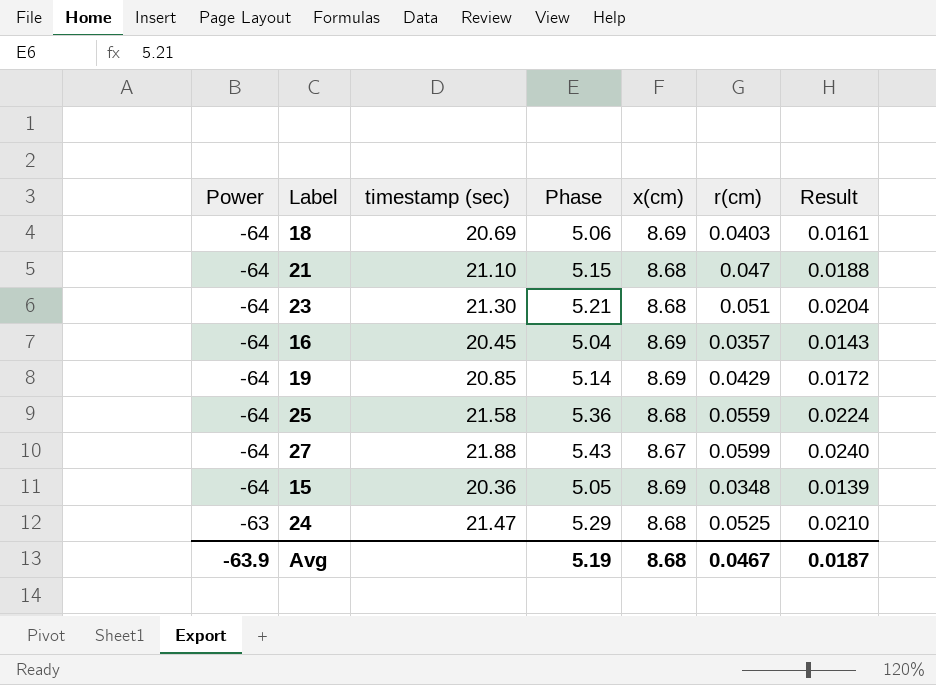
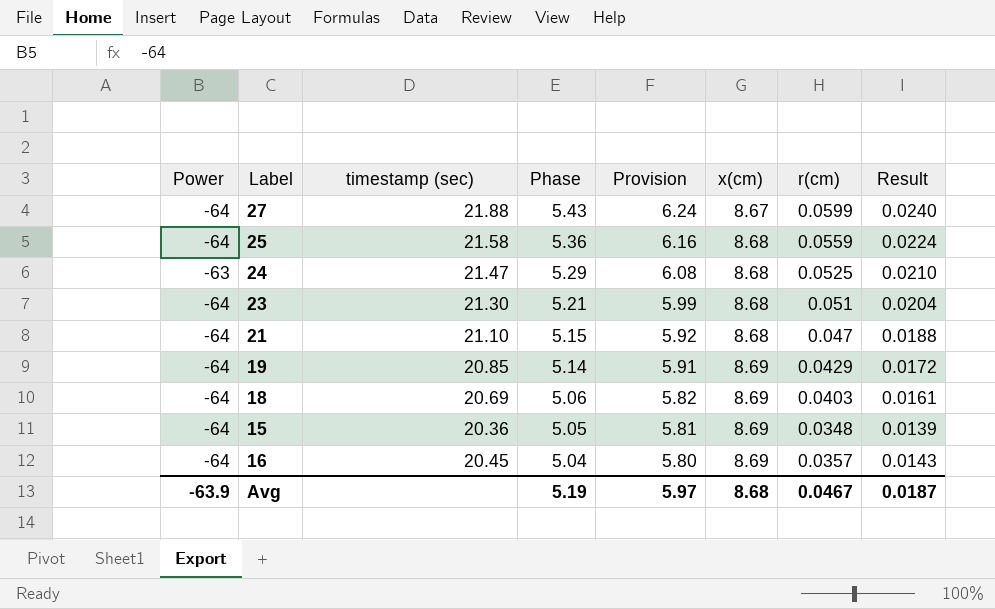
row order: Power ascending -> Phase descending
column Provision | formula: none -> [Phase] * 1.15

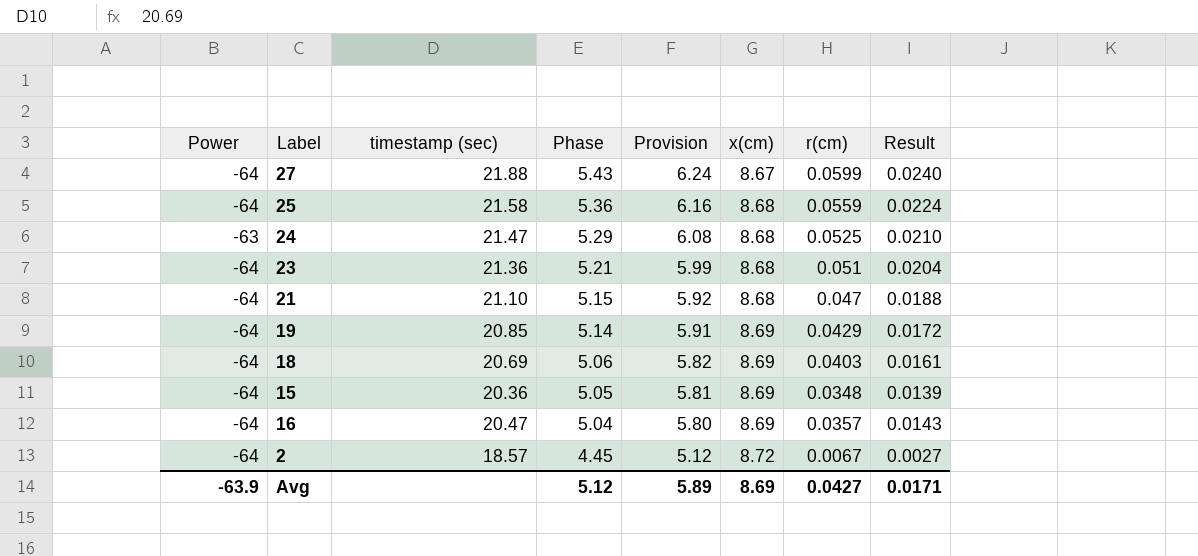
23 | timestamp (sec): 21.30 -> 21.36
16 | timestamp (sec): 20.45 -> 20.47
row 2: none -> -64 | 18.57 | 4.45 | 5.12 | 8.72 | 0.0067 | 0.0027
Avg | Phase: 5.19 -> 5.12
Avg | Provision: 5.97 -> 5.89
Avg | x(cm): 8.68 -> 8.69
Avg | r(cm): 0.0467 -> 0.0427
Avg | Result: 0.0187 -> 0.0171

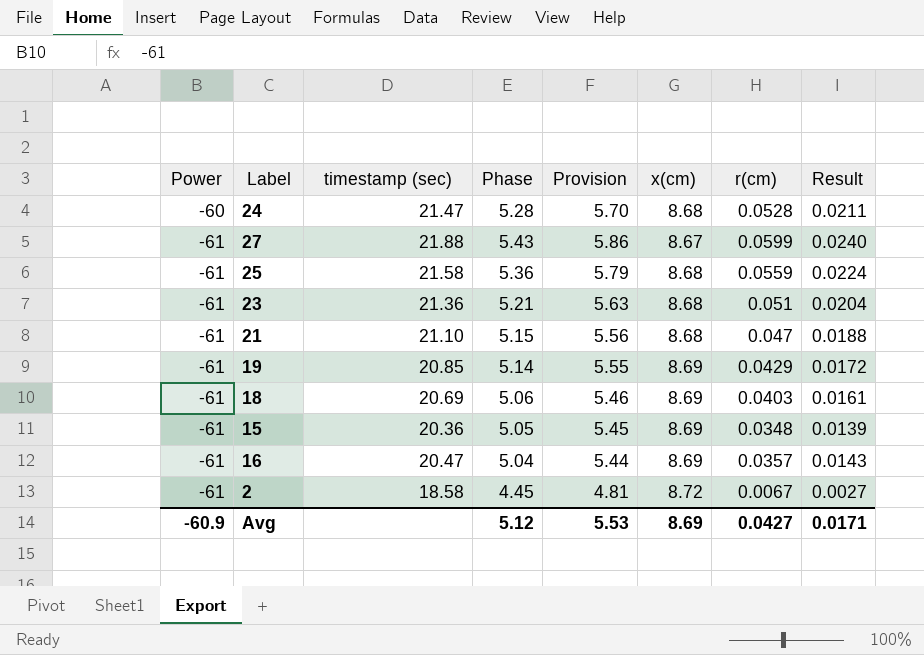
row order: Phase descending -> Power descending
column Provision | formula: [Phase] * 1.15 -> [Phase] * 1.08
24 | Power: -63 -> -60
24 | Phase: 5.29 -> 5.28
24 | r(cm): 0.0525 -> 0.0528
24 | Result: 0.0210 -> 0.0211
27 | Power: -64 -> -61
25 | Power: -64 -> -61
23 | Power: -64 -> -61
21 | Power: -64 -> -61
19 | Power: -64 -> -61
18 | Power: -64 -> -61
15 | Power: -64 -> -61
16 | Power: -64 -> -61
2 | Power: -64 -> -61
2 | timestamp (sec): 18.57 -> 18.58
Avg | Power: -63.9 -> -60.9
Avg | Provision: 5.89 -> 5.53

